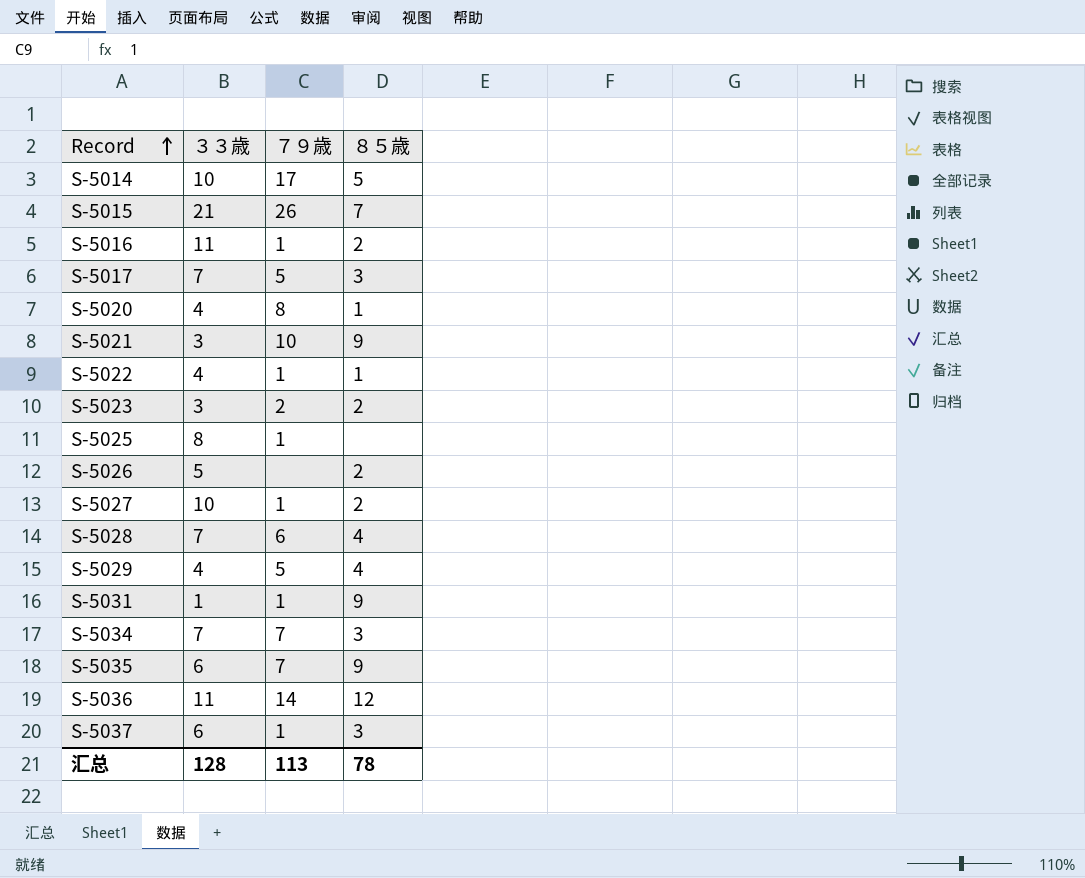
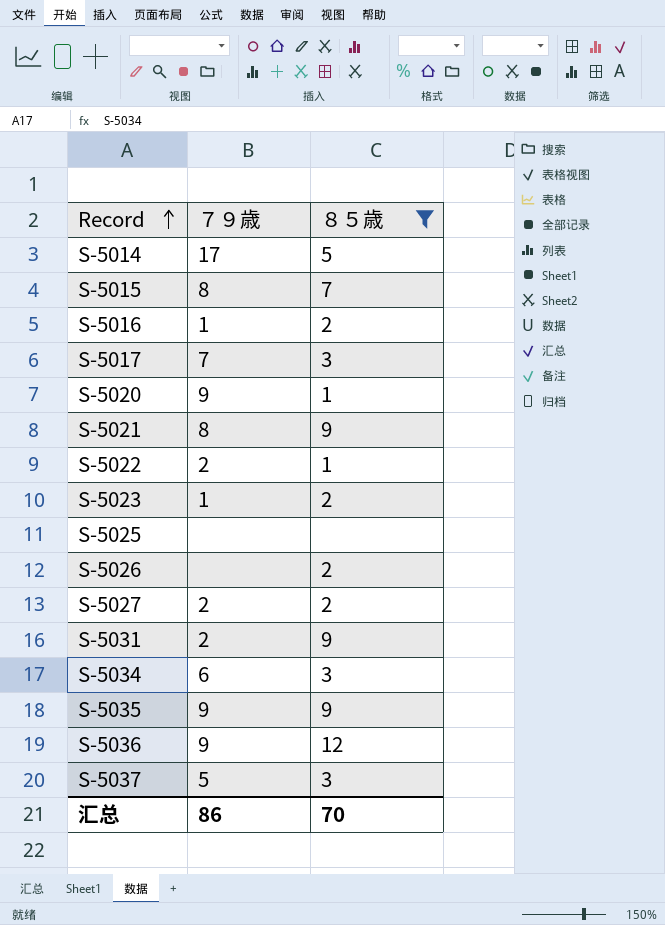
filter: none -> ８５歳 != 4
column ３３歳 | position: 2 -> none
S-5015 | ７９歳: 26 -> 8
S-5017 | ７９歳: 5 -> 7
S-5020 | ７９歳: 8 -> 9
S-5021 | ７９歳: 10 -> 8
S-5022 | ７９歳: 1 -> 2
S-5023 | ７９歳: 2 -> 1
S-5025 | ７９歳: 1 -> none
S-5027 | ７９歳: 1 -> 2
S-5031 | ７９歳: 1 -> 2
S-5034 | ７９歳: 7 -> 6
S-5035 | ７９歳: 7 -> 9
S-5036 | ７９歳: 14 -> 9
S-5037 | ７９歳: 1 -> 5
汇总 | ７９歳: 113 -> 86
汇总 | ８５歳: 78 -> 70

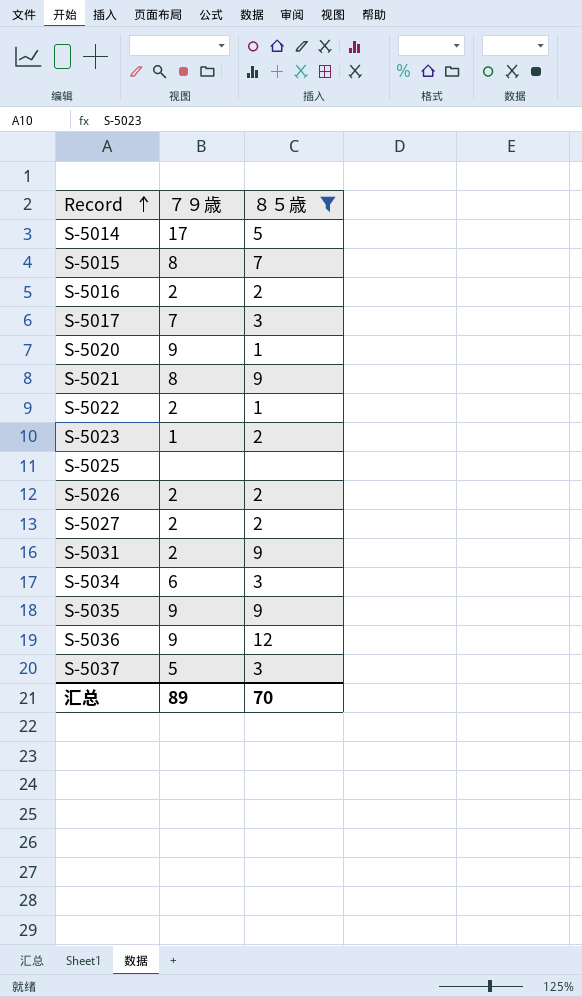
S-5016 | ７９歳: 1 -> 2
S-5026 | ７９歳: none -> 2
汇总 | ７９歳: 86 -> 89

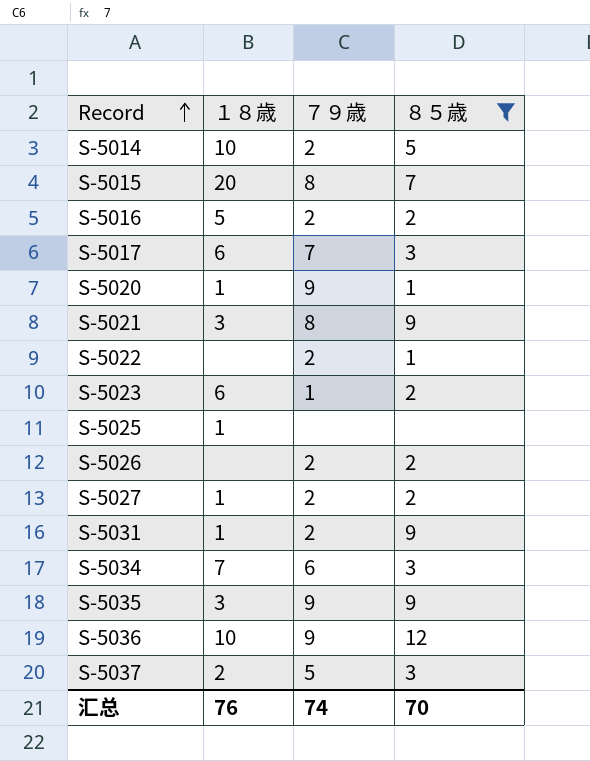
column １８歳 | position: none -> 2
S-5014 | ７９歳: 17 -> 2
汇总 | ７９歳: 89 -> 74

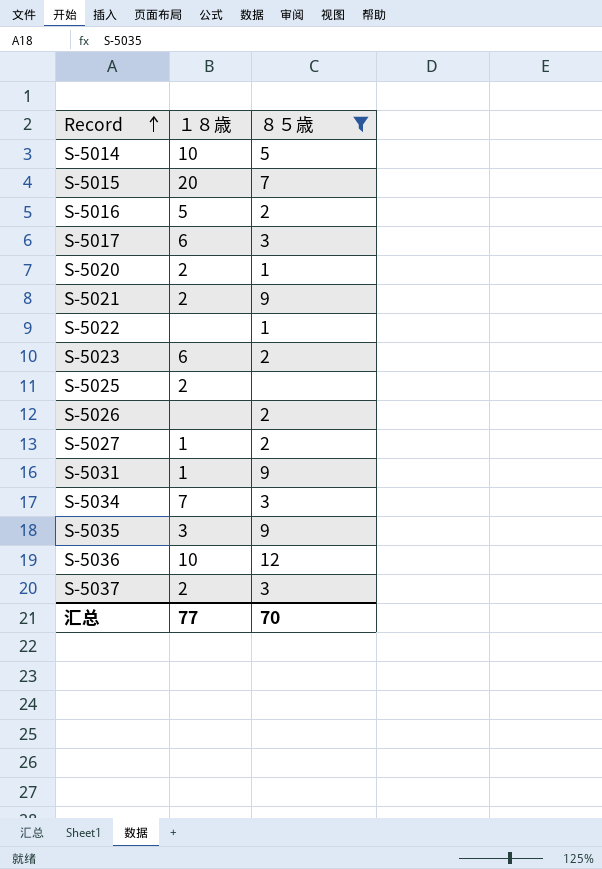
column ７９歳 | position: 3 -> none
S-5020 | １８歳: 1 -> 2
S-5021 | １８歳: 3 -> 2
S-5025 | １８歳: 1 -> 2
汇总 | １８歳: 76 -> 77

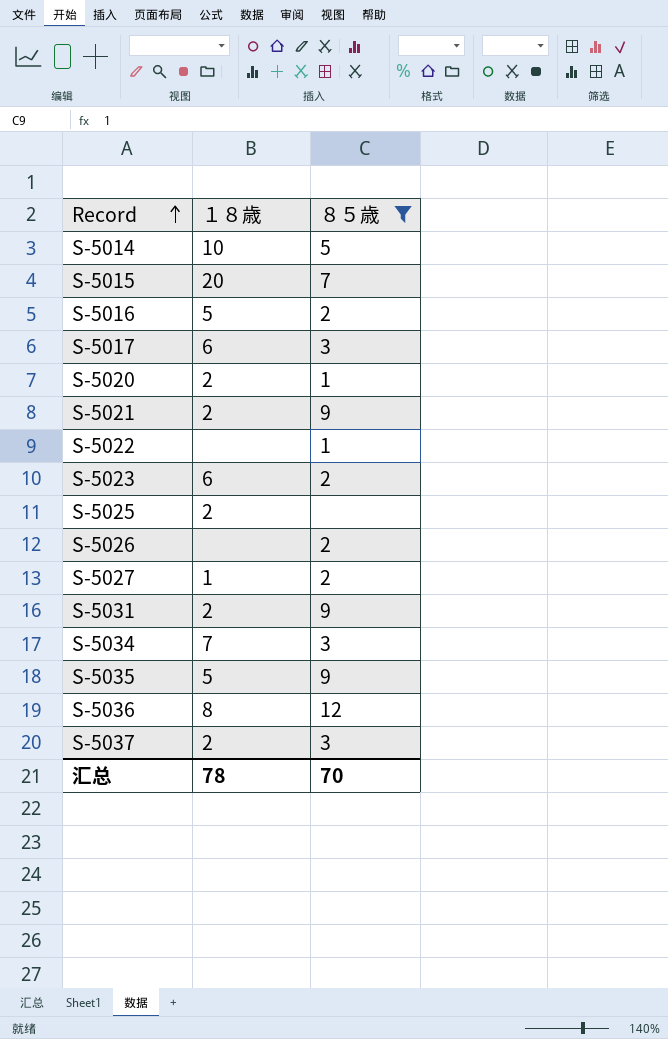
S-5031 | １８歳: 1 -> 2
S-5035 | １８歳: 3 -> 5
S-5036 | １８歳: 10 -> 8
汇总 | １８歳: 77 -> 78

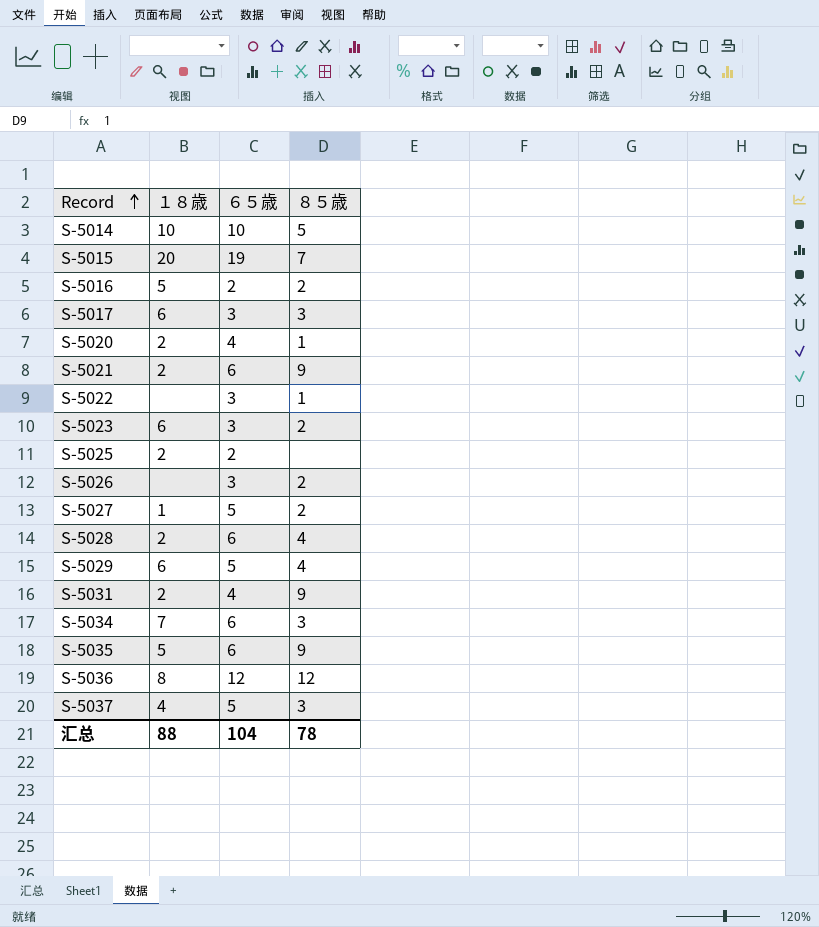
filter: ８５歳 != 4 -> none
column ６５歳 | position: none -> 3
S-5037 | １８歳: 2 -> 4
汇总 | １８歳: 78 -> 88
汇总 | ８５歳: 70 -> 78

